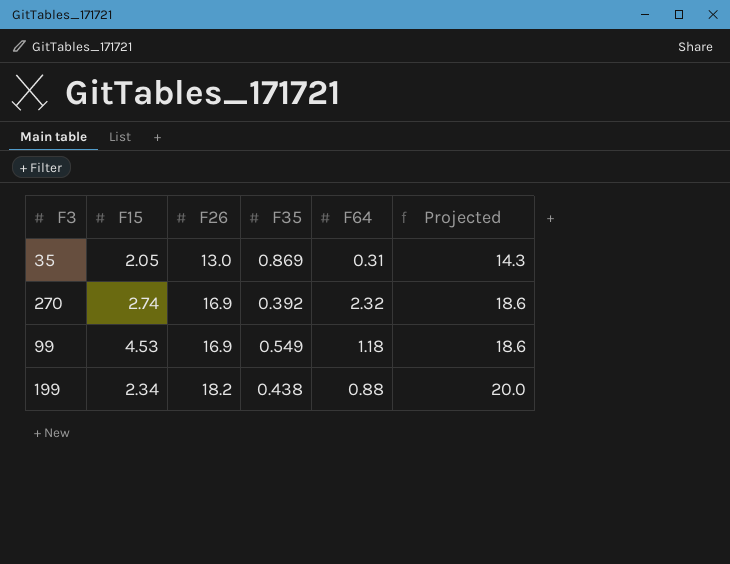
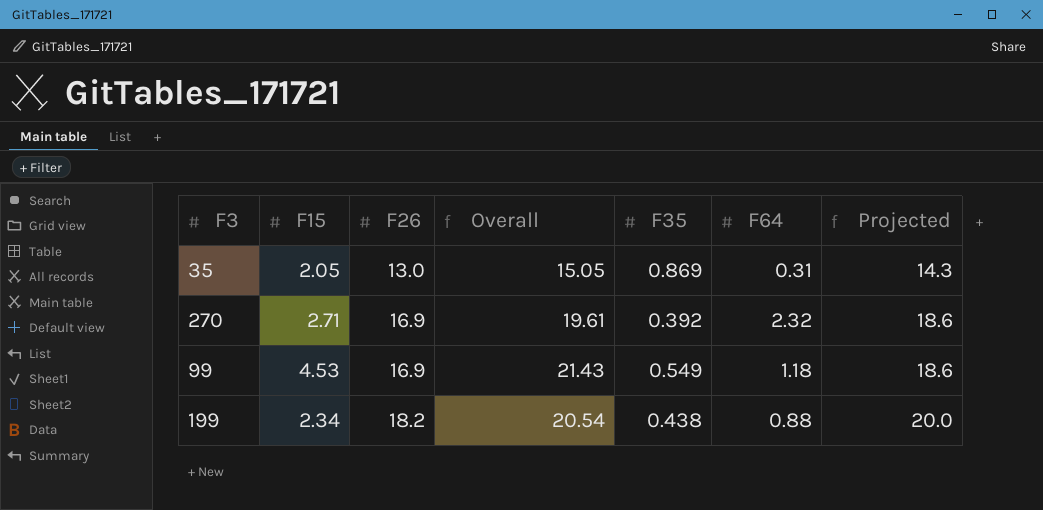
column Overall | formula: none -> [F15] + [F26]
270 | F15: 2.74 -> 2.71

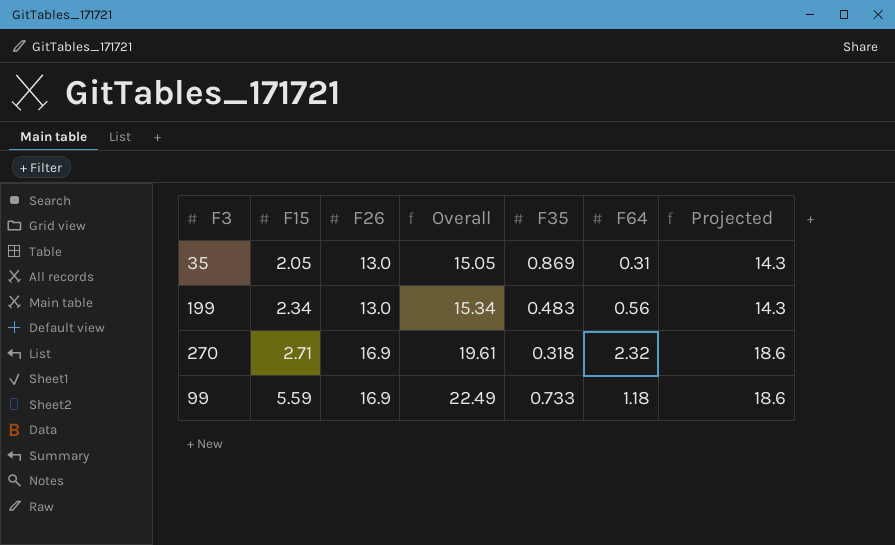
row order: F26 ascending -> F15 ascending
199 | F26: 18.2 -> 13.0
199 | Overall: 20.54 -> 15.34
199 | F35: 0.438 -> 0.483
199 | F64: 0.88 -> 0.56
199 | Projected: 20.0 -> 14.3
270 | F35: 0.392 -> 0.318
99 | F15: 4.53 -> 5.59
99 | Overall: 21.43 -> 22.49
99 | F35: 0.549 -> 0.733

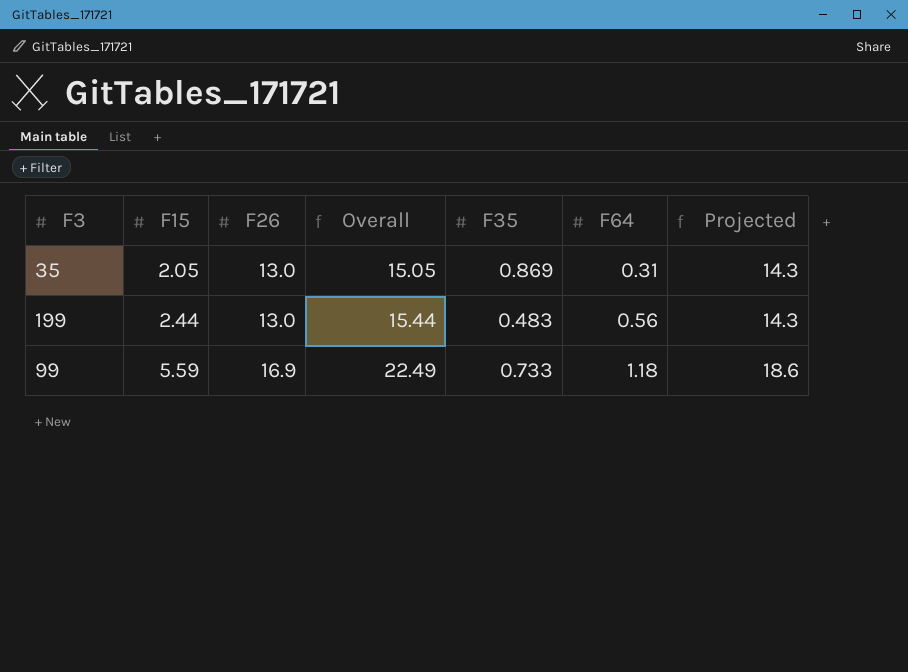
row 270: 2.71 | 16.9 | 19.61 | 0.318 | 2.32 | 18.6 -> none
199 | F15: 2.34 -> 2.44
199 | Overall: 15.34 -> 15.44

